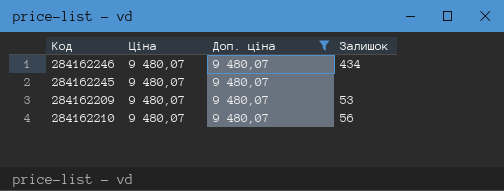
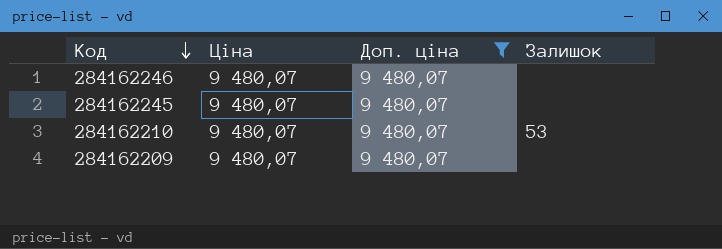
row order: none -> Код descending
284162246 | Залишок: 434 -> none
284162210 | Залишок: 56 -> 53
284162209 | Залишок: 53 -> none

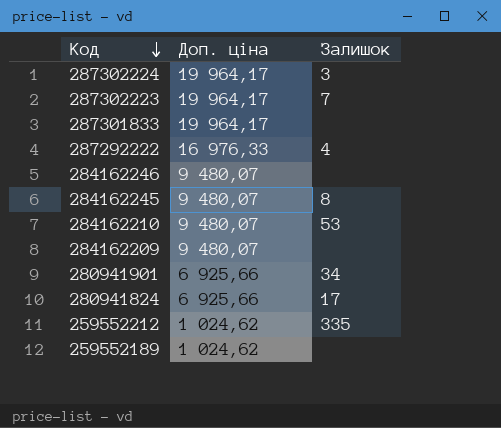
filter: Доп. ціна = 9 480,07 -> none
column Ціна | position: 2 -> none
284162245 | Залишок: none -> 8

